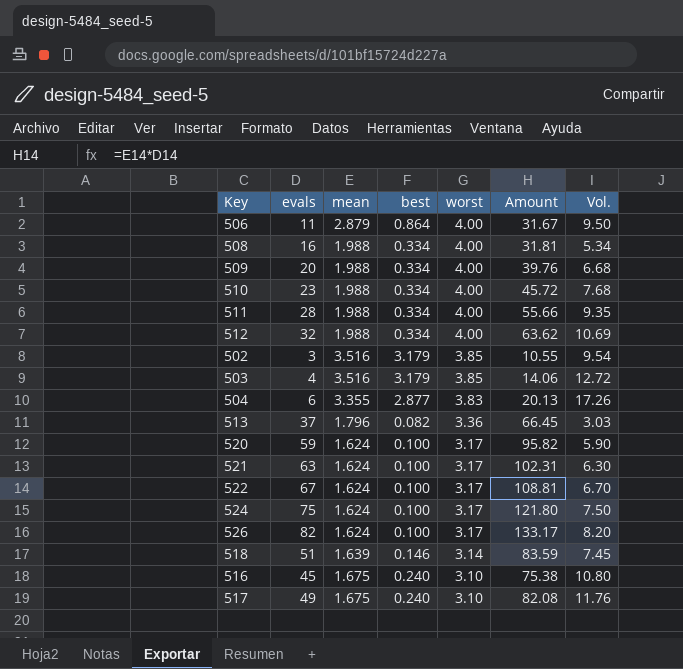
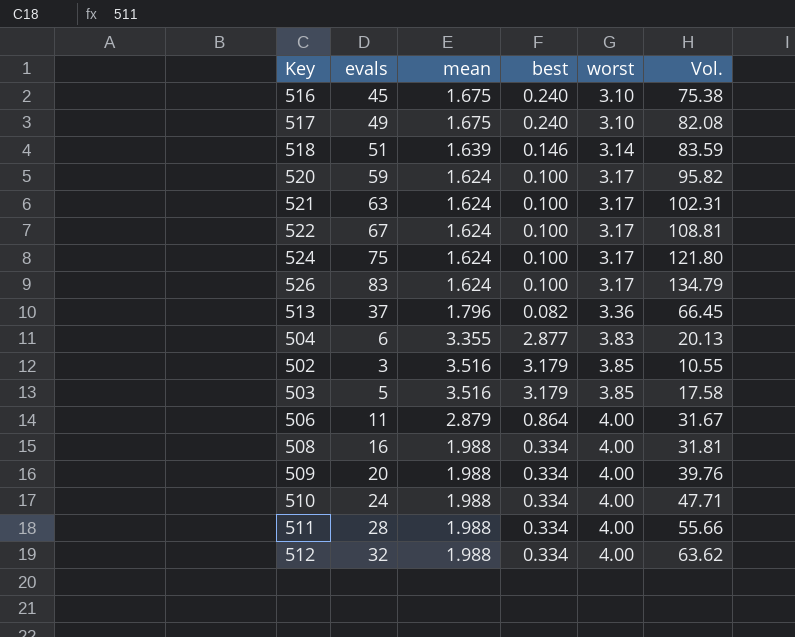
row order: worst descending -> worst ascending
column Amount | formula: [evals] * [mean] -> none
column Vol. | formula: [evals] * [best] -> [evals] * [mean]
526 | evals: 82 -> 83
503 | evals: 4 -> 5
510 | evals: 23 -> 24

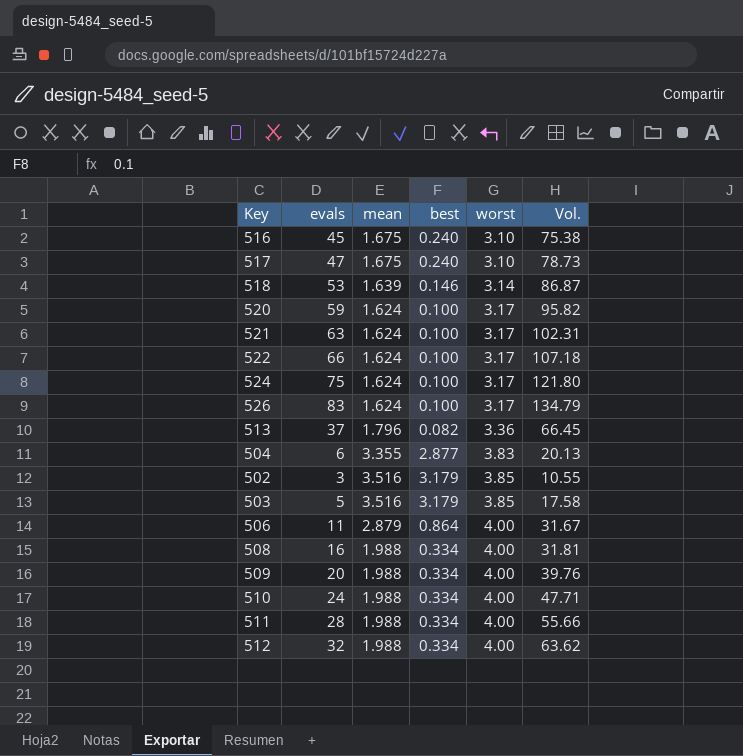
517 | evals: 49 -> 47
517 | Vol.: 82.08 -> 78.73
518 | evals: 51 -> 53
518 | Vol.: 83.59 -> 86.87
522 | evals: 67 -> 66
522 | Vol.: 108.81 -> 107.18

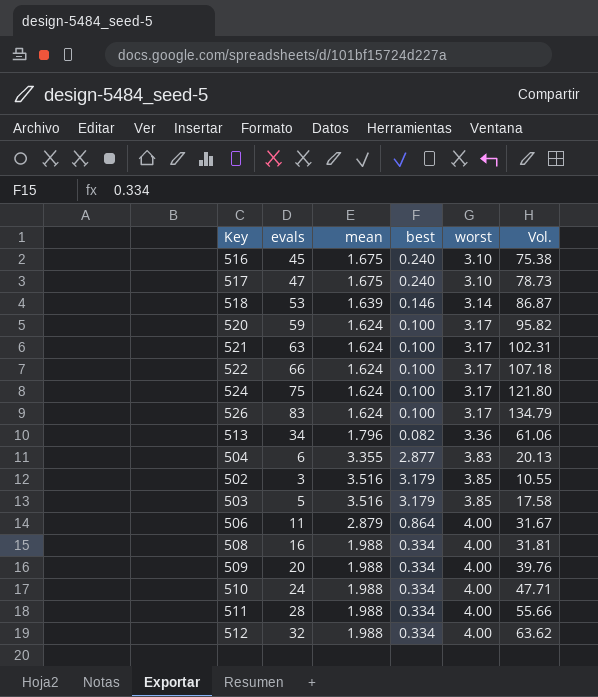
513 | evals: 37 -> 34
513 | Vol.: 66.45 -> 61.06

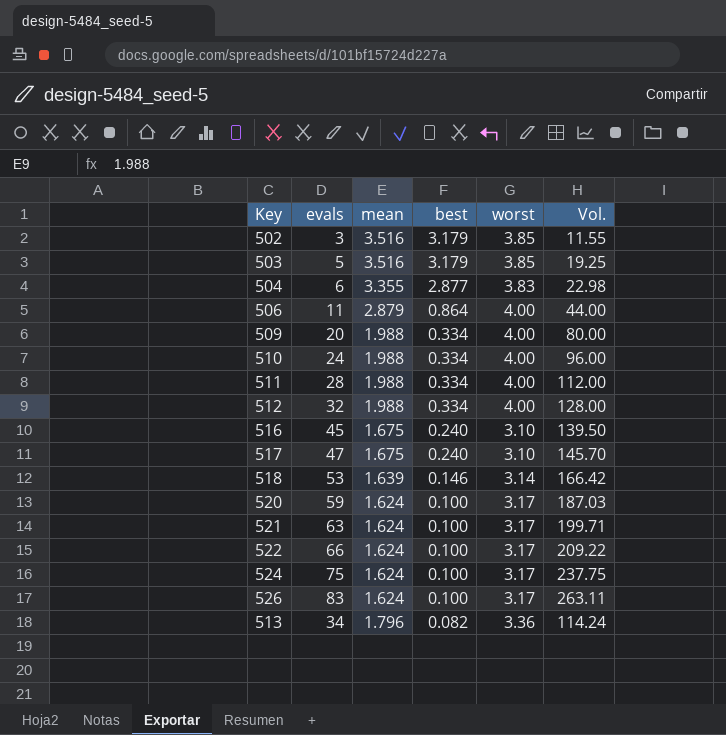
row order: worst ascending -> best descending
column Vol. | formula: [evals] * [mean] -> [evals] * [worst]
row 508: 16 | 1.988 | 0.334 | 4.00 | 31.81 -> none

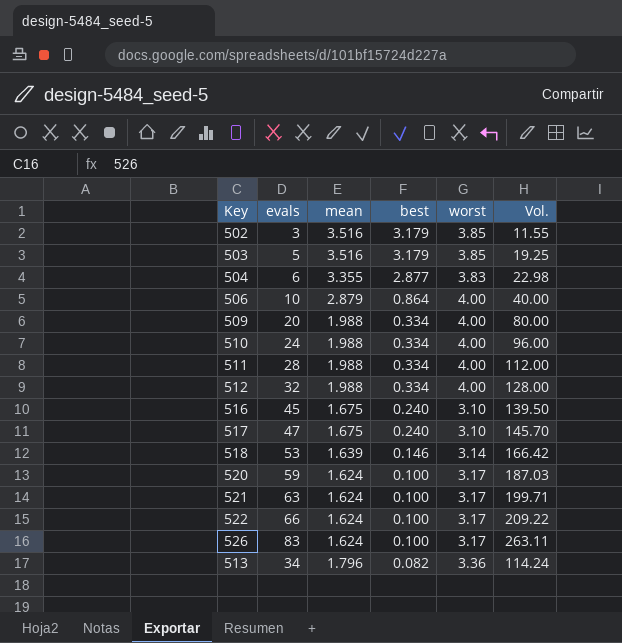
row 524: 75 | 1.624 | 0.100 | 3.17 | 237.75 -> none
506 | evals: 11 -> 10
506 | Vol.: 44.00 -> 40.00

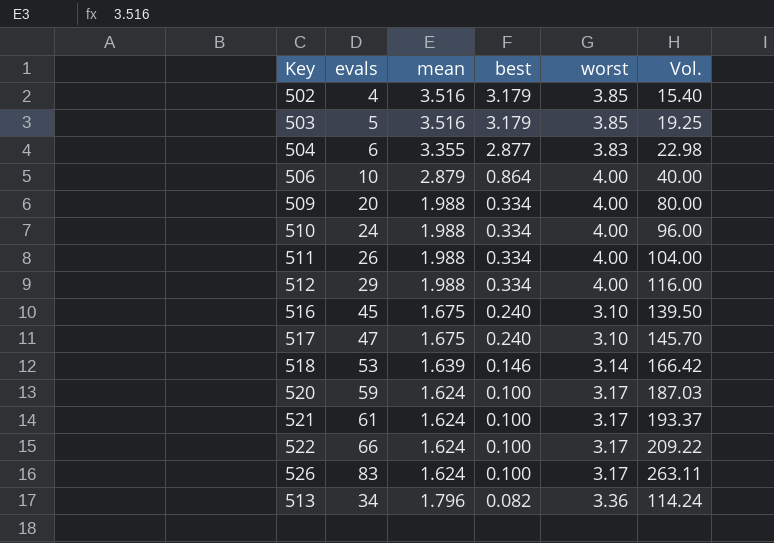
502 | evals: 3 -> 4
502 | Vol.: 11.55 -> 15.40
511 | evals: 28 -> 26
511 | Vol.: 112.00 -> 104.00
512 | evals: 32 -> 29
512 | Vol.: 128.00 -> 116.00
521 | evals: 63 -> 61
521 | Vol.: 199.71 -> 193.37

